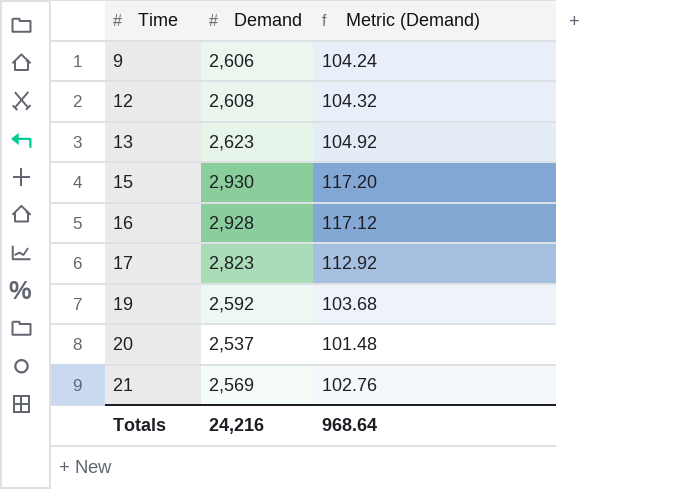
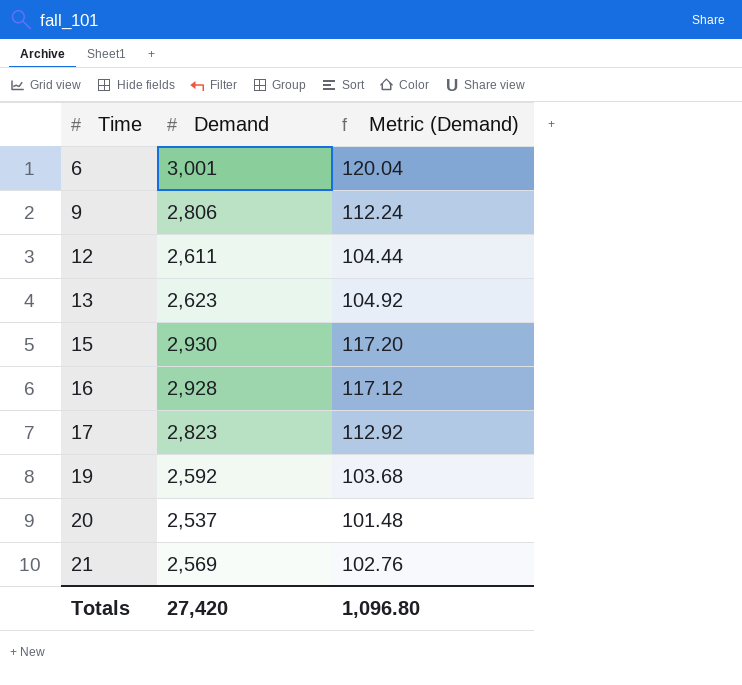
row 6: none -> 3,001 | 120.04
9 | Demand: 2,606 -> 2,806
9 | Metric (Demand): 104.24 -> 112.24
12 | Demand: 2,608 -> 2,611
12 | Metric (Demand): 104.32 -> 104.44
Totals | Demand: 24,216 -> 27,420
Totals | Metric (Demand): 968.64 -> 1,096.80

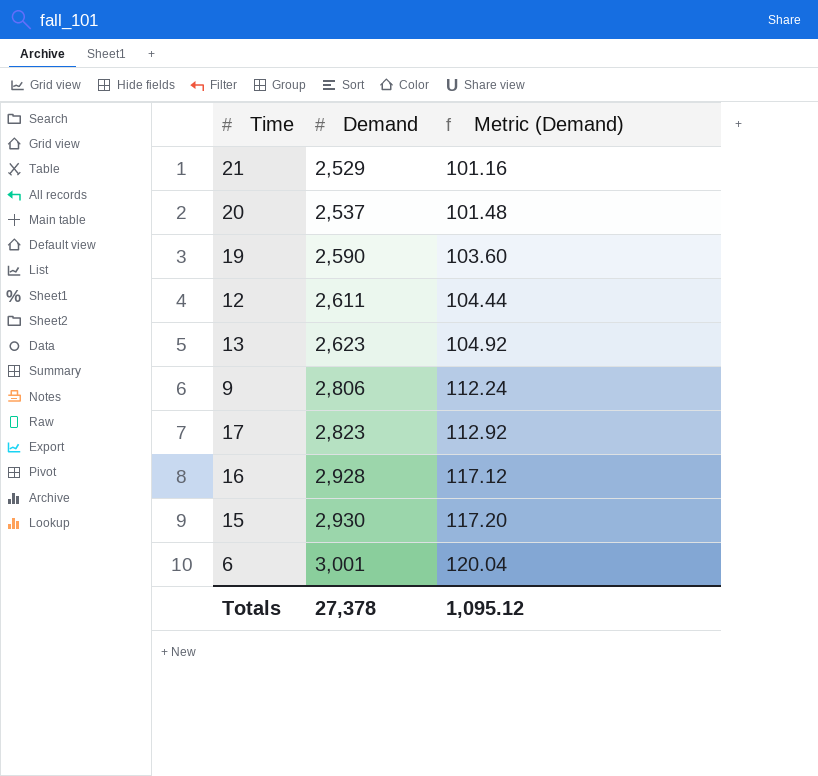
row order: Time ascending -> Demand ascending
21 | Demand: 2,569 -> 2,529
21 | Metric (Demand): 102.76 -> 101.16
19 | Demand: 2,592 -> 2,590
19 | Metric (Demand): 103.68 -> 103.60
Totals | Demand: 27,420 -> 27,378
Totals | Metric (Demand): 1,096.80 -> 1,095.12

